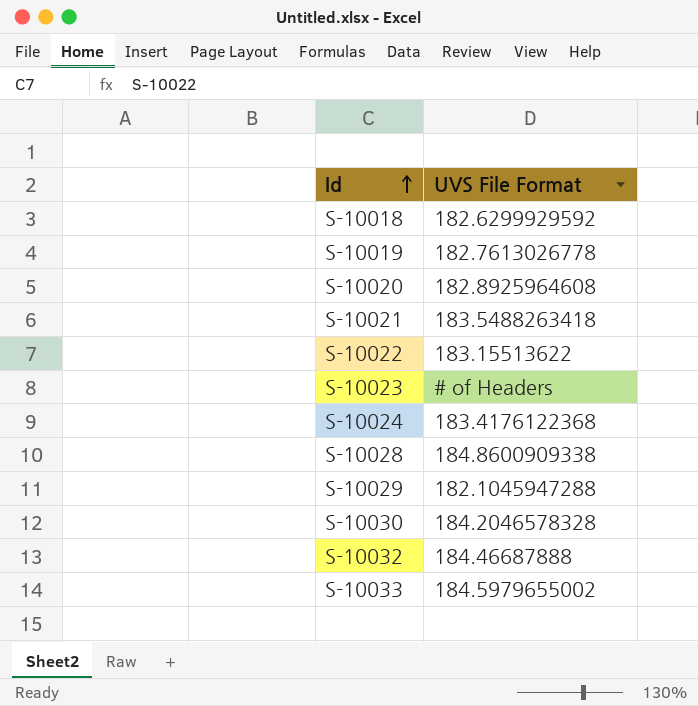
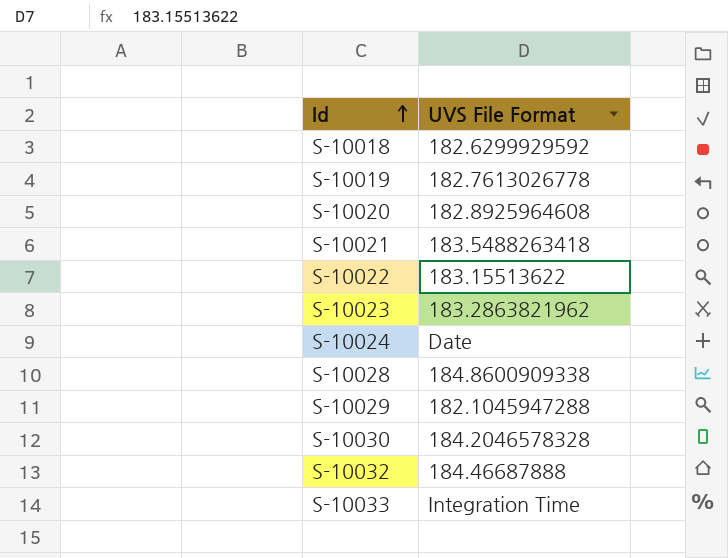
S-10023 | UVS File Format: # of Headers -> 183.2863821962
S-10024 | UVS File Format: 183.4176122368 -> Date
S-10033 | UVS File Format: 184.5979655002 -> Integration Time

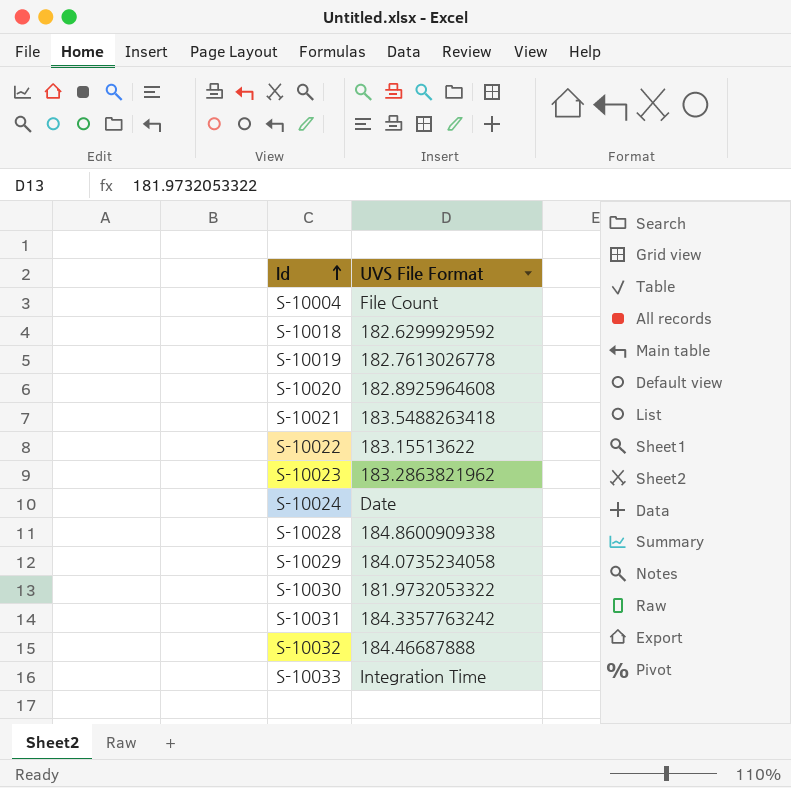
row S-10004: none -> File Count
S-10029 | UVS File Format: 182.1045947288 -> 184.0735234058
S-10030 | UVS File Format: 184.2046578328 -> 181.9732053322
row S-10031: none -> 184.3357763242

